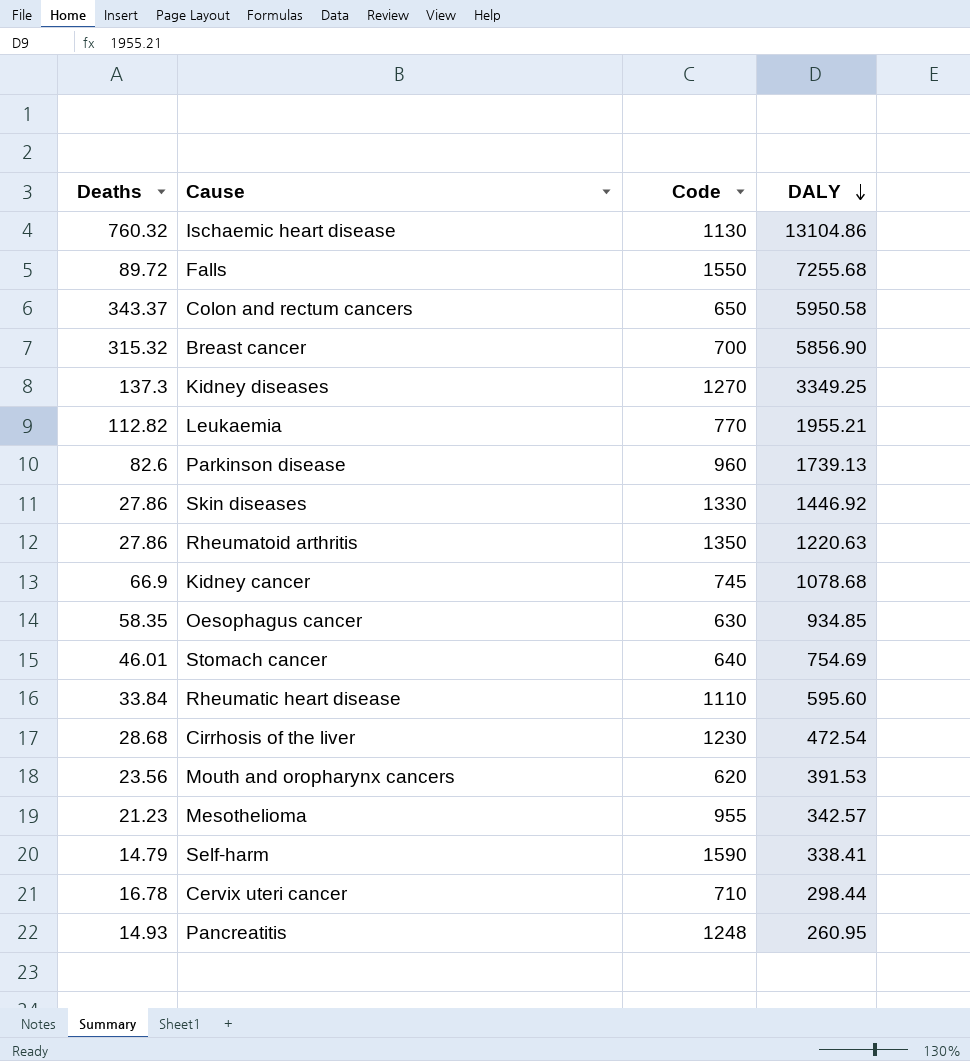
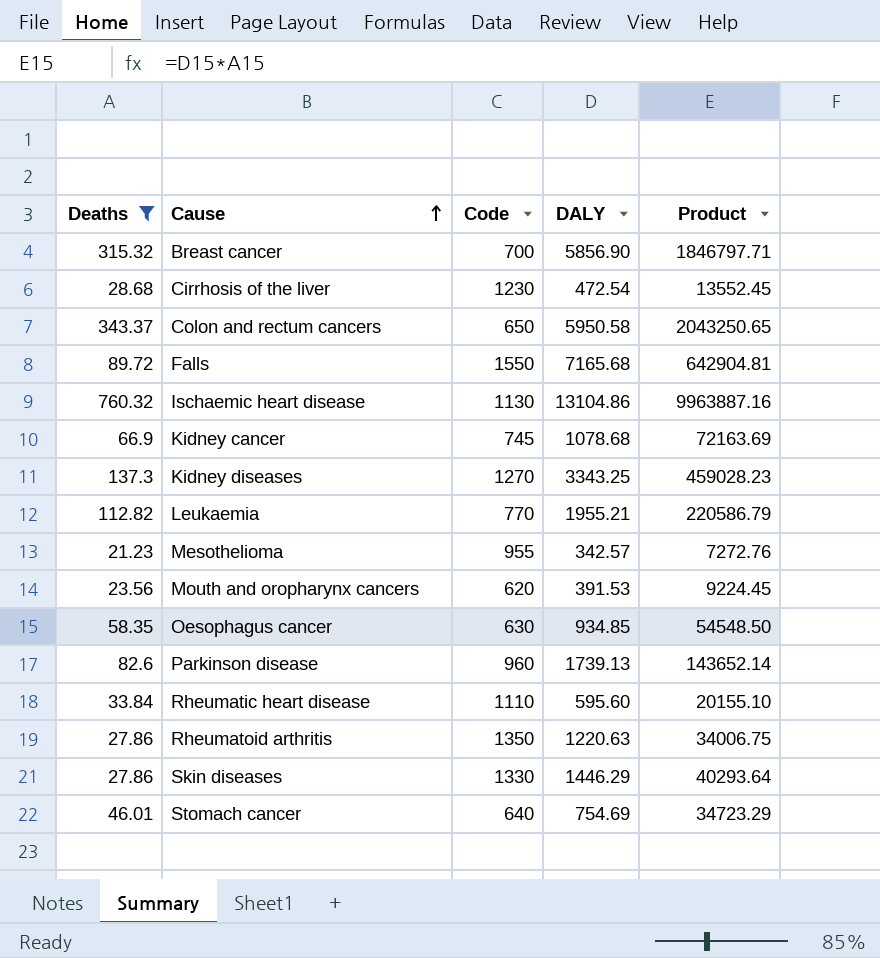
filter: none -> Deaths >= 21.23
row order: DALY descending -> Cause ascending
column Product | formula: none -> [Deaths] * [DALY]
Falls | DALY: 7255.68 -> 7165.68
Kidney diseases | DALY: 3349.25 -> 3343.25
Skin diseases | DALY: 1446.92 -> 1446.29

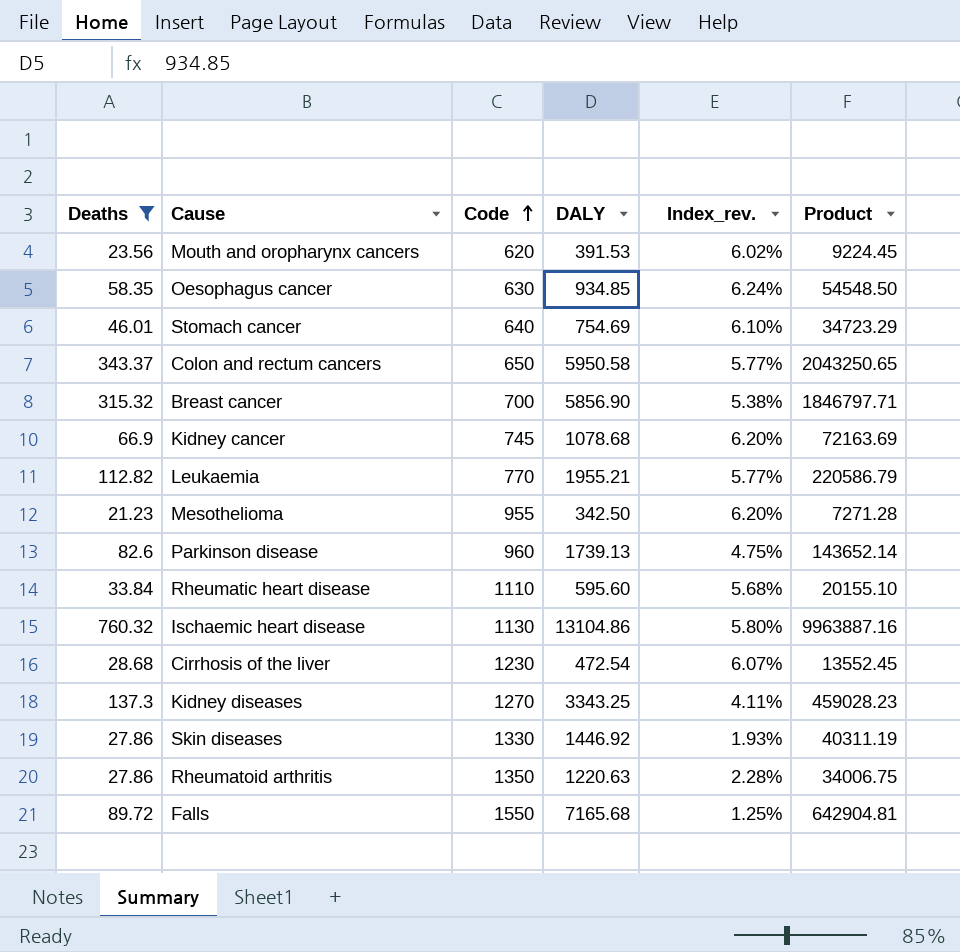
row order: Cause ascending -> Code ascending
column Index_rev. | formula: none -> [Deaths] / [DALY]
Mesothelioma | DALY: 342.57 -> 342.50
Mesothelioma | Product: 7272.76 -> 7271.28
Skin diseases | DALY: 1446.29 -> 1446.92
Skin diseases | Product: 40293.64 -> 40311.19

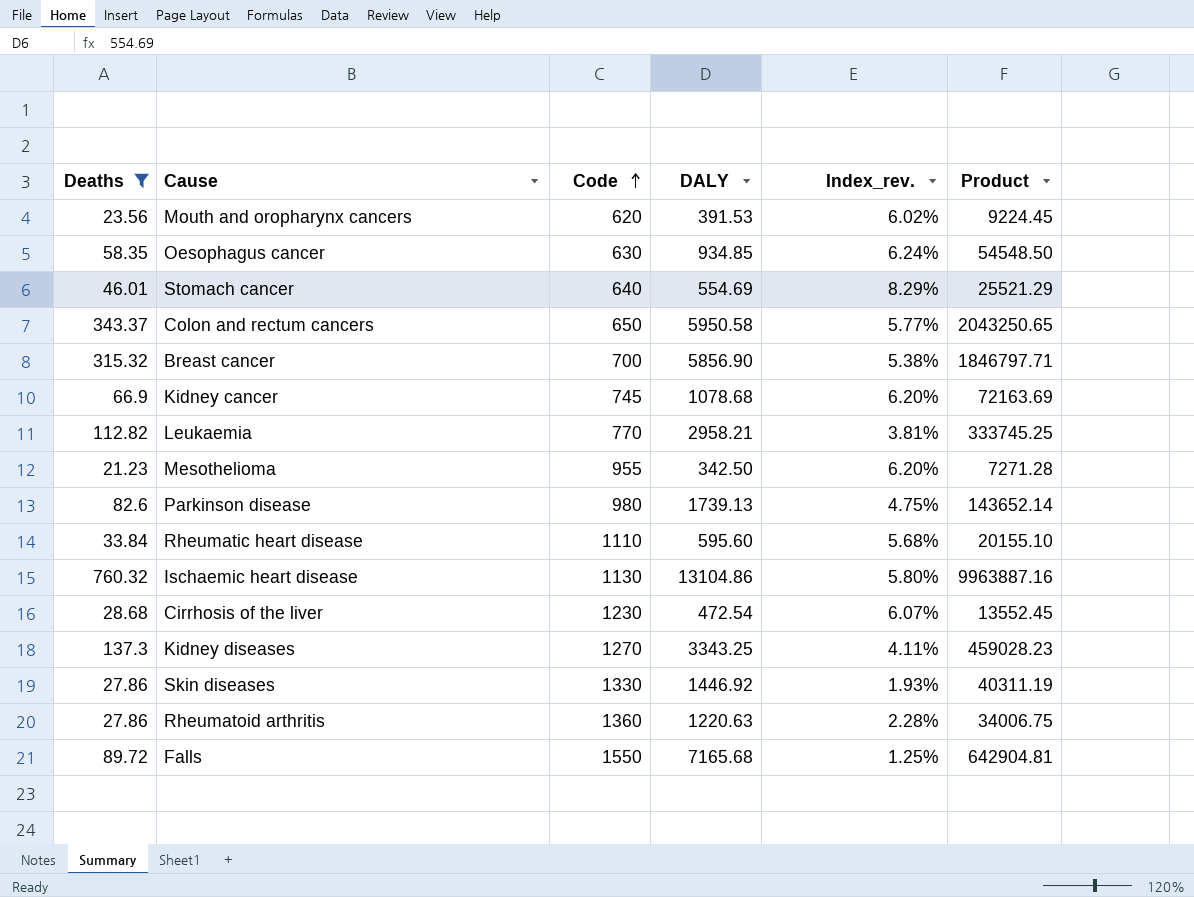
Stomach cancer | DALY: 754.69 -> 554.69
Stomach cancer | Index_rev.: 6.10% -> 8.29%
Stomach cancer | Product: 34723.29 -> 25521.29
Leukaemia | DALY: 1955.21 -> 2958.21
Leukaemia | Index_rev.: 5.77% -> 3.81%
Leukaemia | Product: 220586.79 -> 333745.25
Parkinson disease | Code: 960 -> 980
Rheumatoid arthritis | Code: 1350 -> 1360

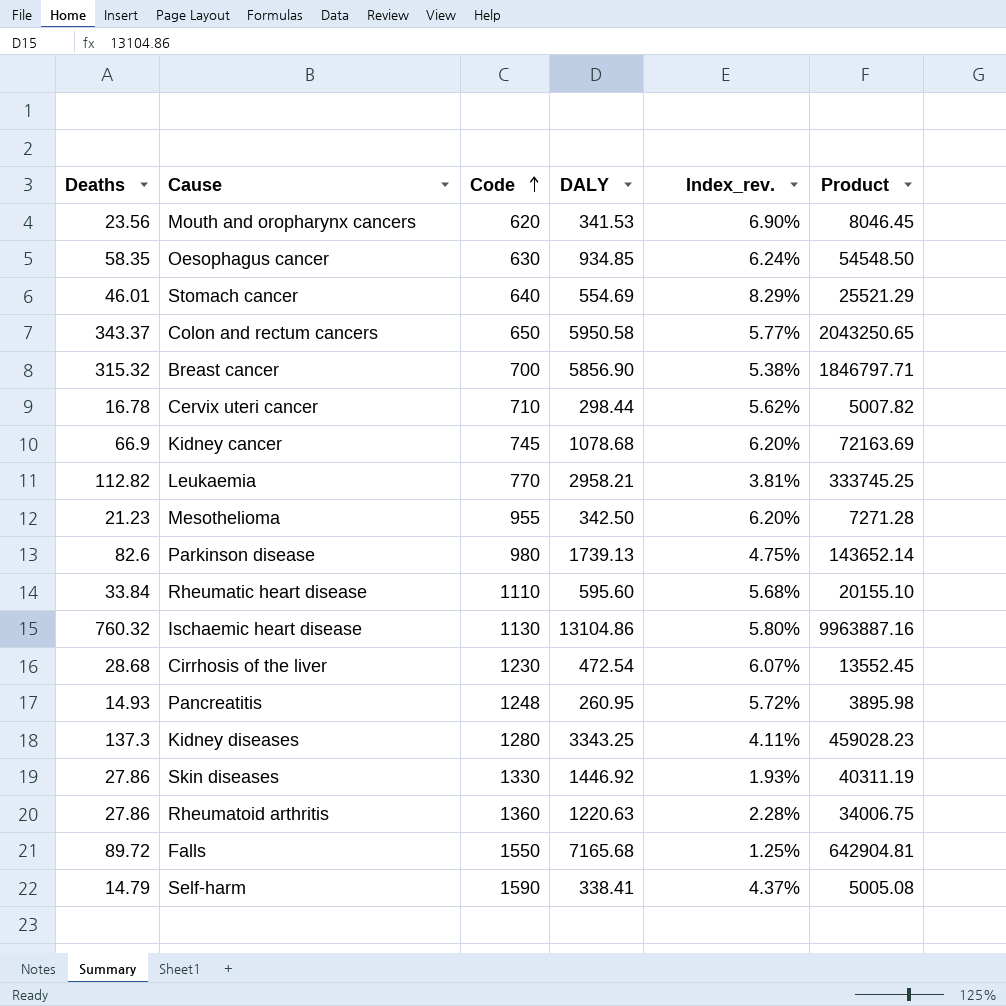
filter: Deaths >= 21.23 -> none
Mouth and oropharynx cancers | DALY: 391.53 -> 341.53
Mouth and oropharynx cancers | Index_rev.: 6.02% -> 6.90%
Mouth and oropharynx cancers | Product: 9224.45 -> 8046.45
Kidney diseases | Code: 1270 -> 1280

